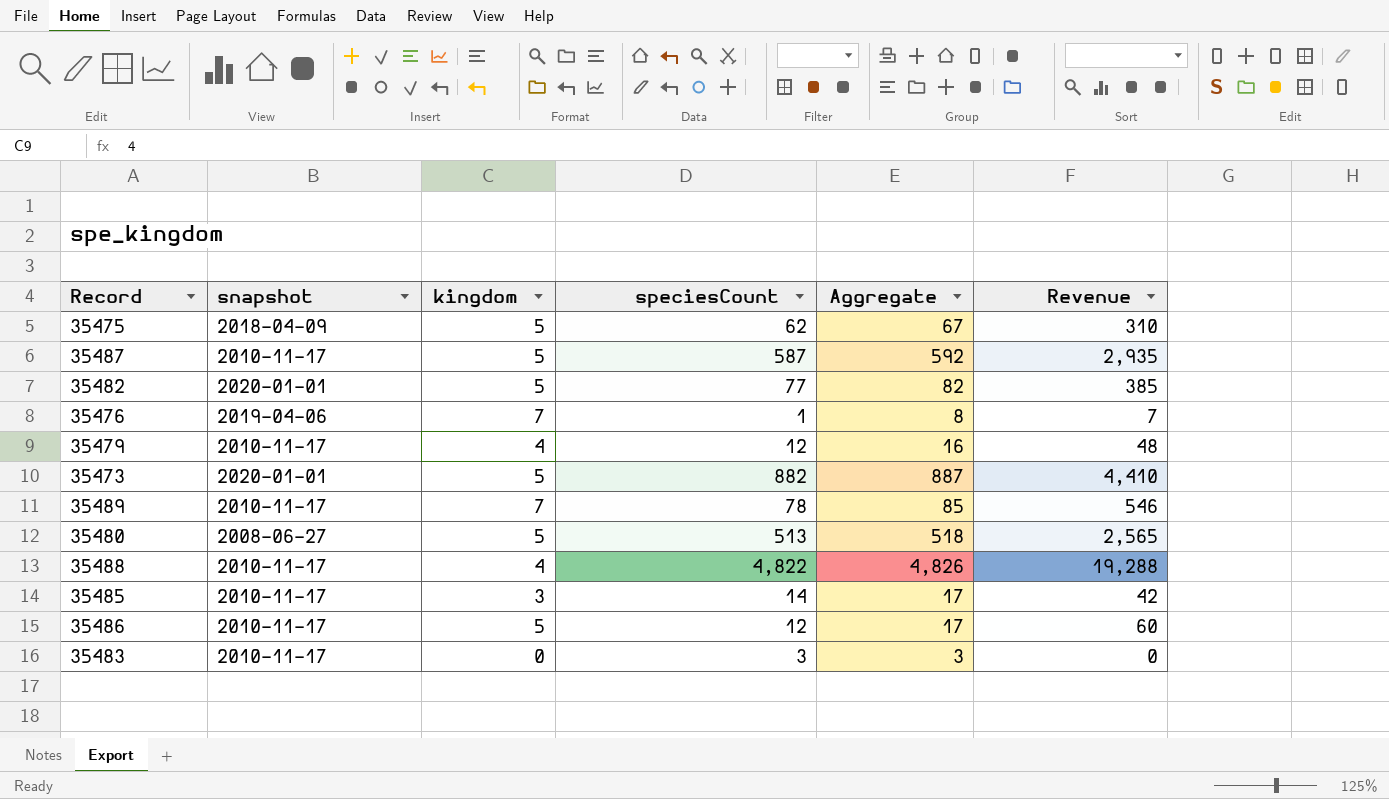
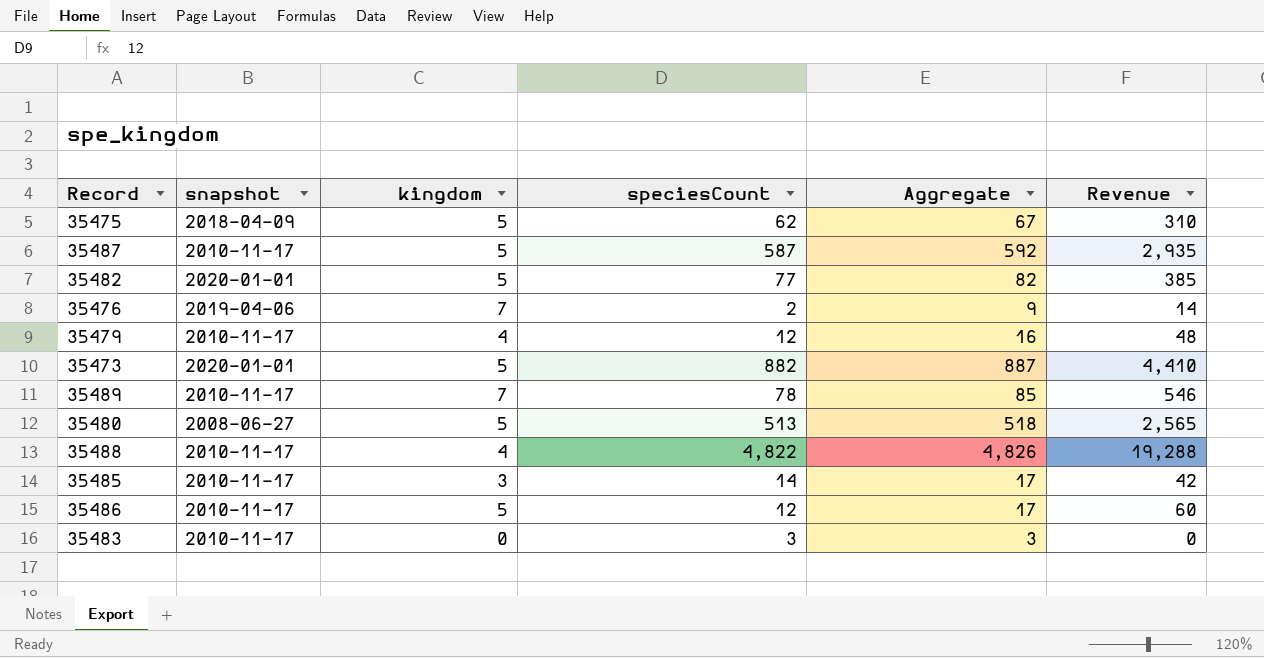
35476 | speciesCount: 1 -> 2
35476 | Aggregate: 8 -> 9
35476 | Revenue: 7 -> 14

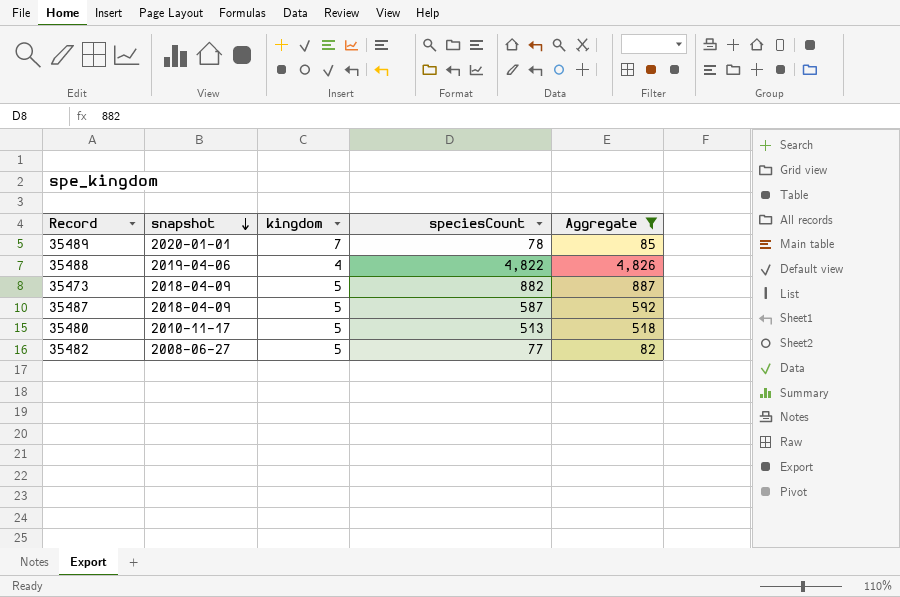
filter: none -> Aggregate >= 82
row order: none -> snapshot descending
column Revenue | formula: [kingdom] * [speciesCount] -> none
35489 | snapshot: 2010-11-17 -> 2020-01-01
35488 | snapshot: 2010-11-17 -> 2019-04-06
35473 | snapshot: 2020-01-01 -> 2018-04-09
35487 | snapshot: 2010-11-17 -> 2018-04-09
35480 | snapshot: 2008-06-27 -> 2010-11-17
35482 | snapshot: 2020-01-01 -> 2008-06-27

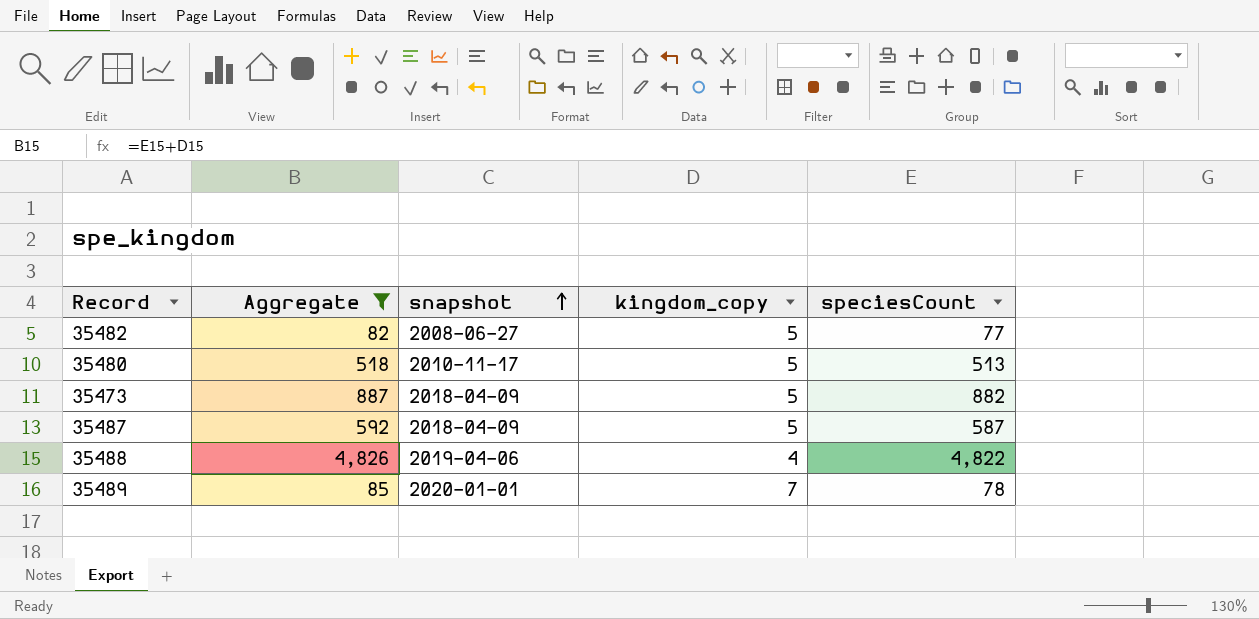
row order: snapshot descending -> snapshot ascending
column Aggregate | position: 5 -> 2
column name: kingdom -> kingdom_copy

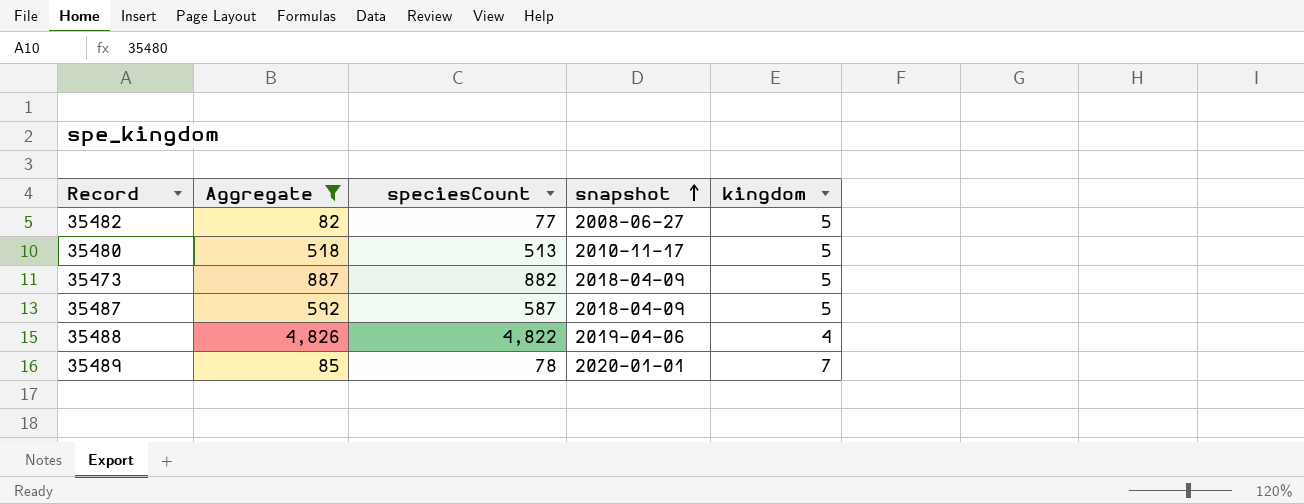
column speciesCount | position: 5 -> 3
column name: kingdom_copy -> kingdom

